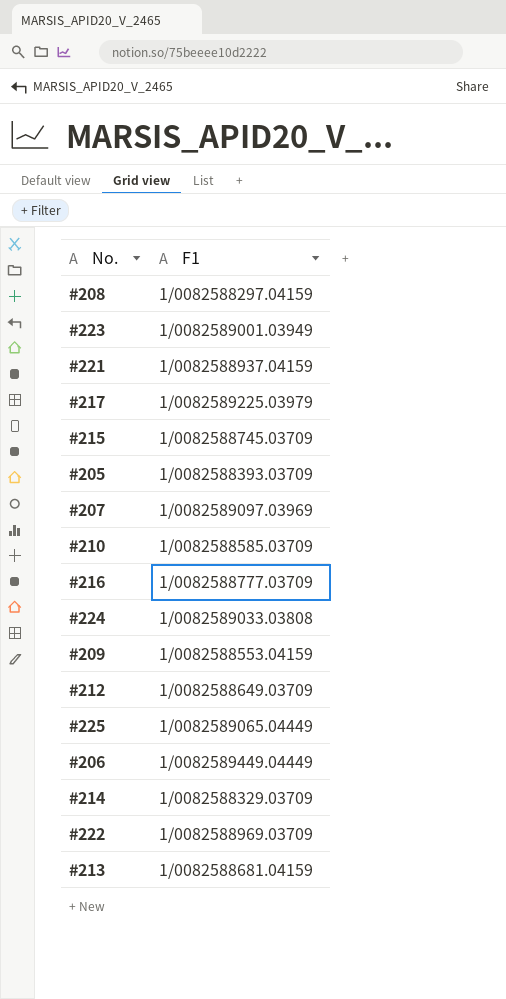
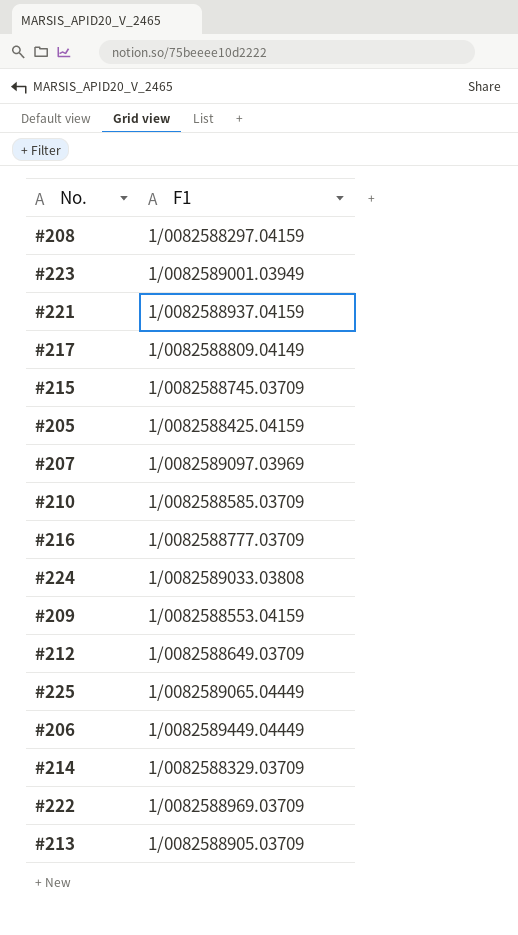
#217 | F1: 1/0082589225.03979 -> 1/0082588809.04149
#205 | F1: 1/0082588393.03709 -> 1/0082588425.04159
#213 | F1: 1/0082588681.04159 -> 1/0082588905.03709

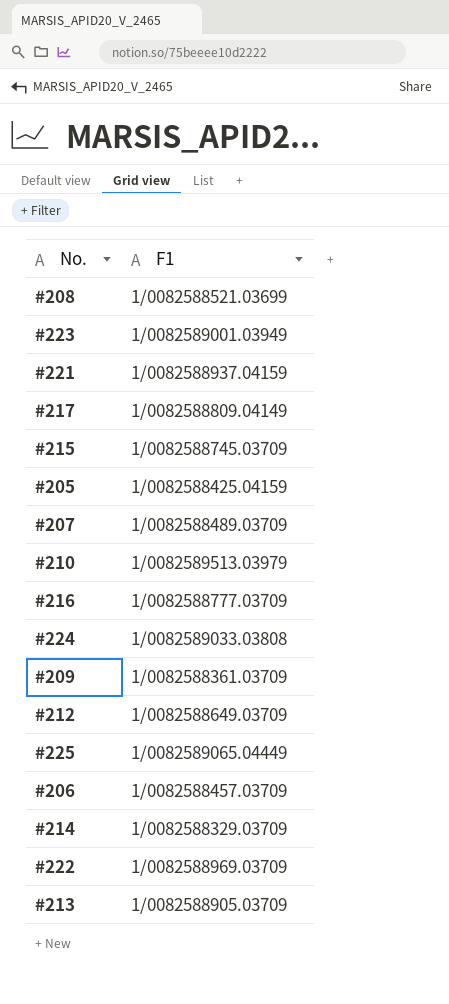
#208 | F1: 1/0082588297.04159 -> 1/0082588521.03699
#207 | F1: 1/0082589097.03969 -> 1/0082588489.03709
#210 | F1: 1/0082588585.03709 -> 1/0082589513.03979
#209 | F1: 1/0082588553.04159 -> 1/0082588361.03709
#206 | F1: 1/0082589449.04449 -> 1/0082588457.03709

